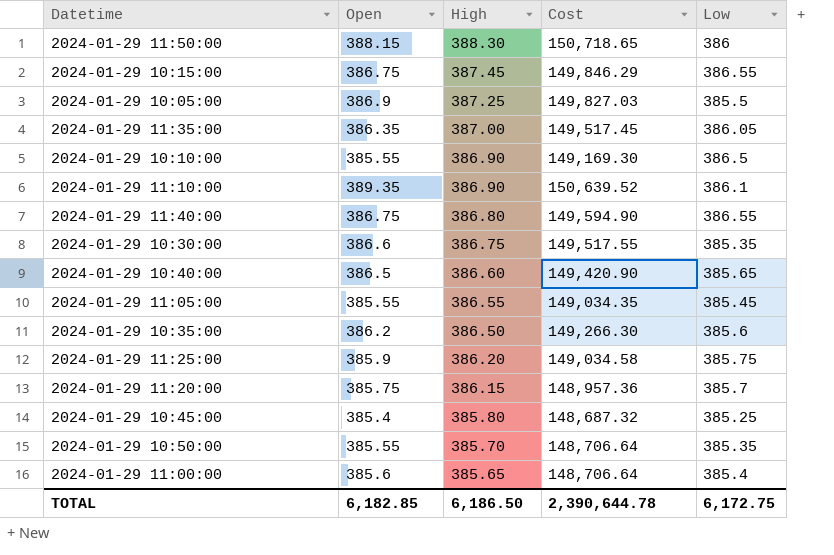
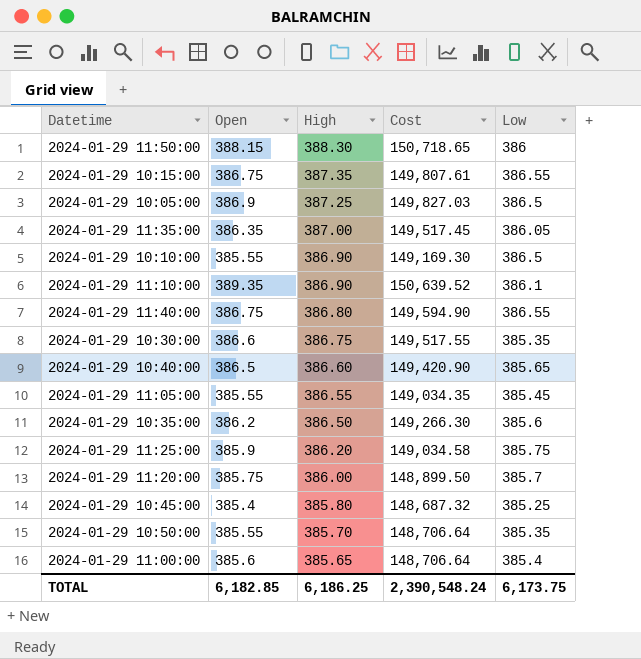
2024-01-29 10:15:00 | High: 387.45 -> 387.35
2024-01-29 10:15:00 | Cost: 149,846.29 -> 149,807.61
2024-01-29 10:05:00 | Low: 385.5 -> 386.5
2024-01-29 11:20:00 | High: 386.15 -> 386.00
2024-01-29 11:20:00 | Cost: 148,957.36 -> 148,899.50
TOTAL | High: 6,186.50 -> 6,186.25
TOTAL | Cost: 2,390,644.78 -> 2,390,548.24
TOTAL | Low: 6,172.75 -> 6,173.75

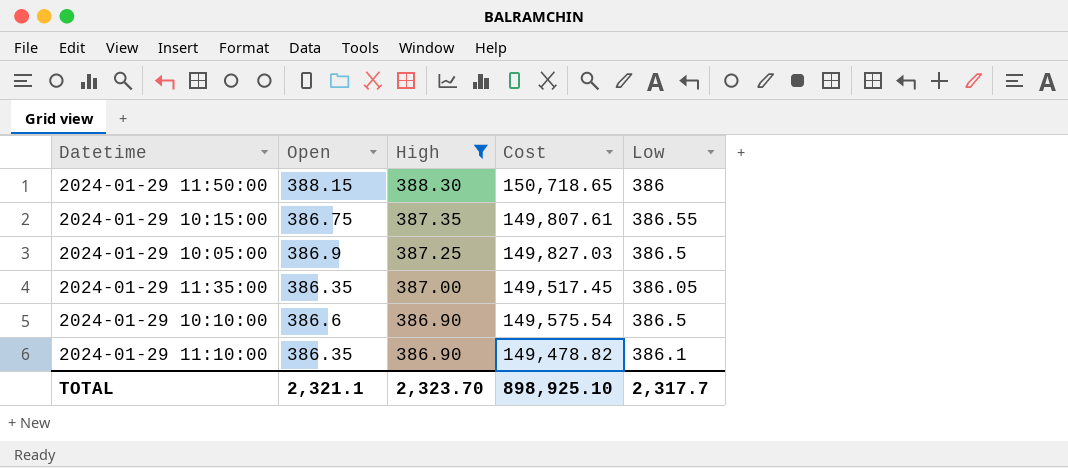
filter: none -> High >= 386.90
2024-01-29 10:10:00 | Open: 385.55 -> 386.6
2024-01-29 10:10:00 | Cost: 149,169.30 -> 149,575.54
2024-01-29 11:10:00 | Open: 389.35 -> 386.35
2024-01-29 11:10:00 | Cost: 150,639.52 -> 149,478.82
TOTAL | Open: 6,182.85 -> 2,321.1
TOTAL | High: 6,186.25 -> 2,323.70
TOTAL | Cost: 2,390,548.24 -> 898,925.10
TOTAL | Low: 6,173.75 -> 2,317.7

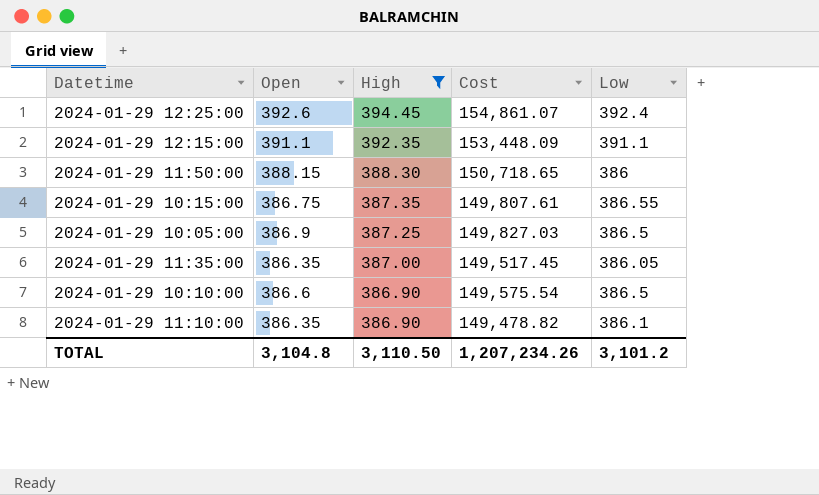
row 2024-01-29 12:25:00: none -> 392.6 | 394.45 | 154,861.07 | 392.4
row 2024-01-29 12:15:00: none -> 391.1 | 392.35 | 153,448.09 | 391.1
TOTAL | Open: 2,321.1 -> 3,104.8
TOTAL | High: 2,323.70 -> 3,110.50
TOTAL | Cost: 898,925.10 -> 1,207,234.26
TOTAL | Low: 2,317.7 -> 3,101.2

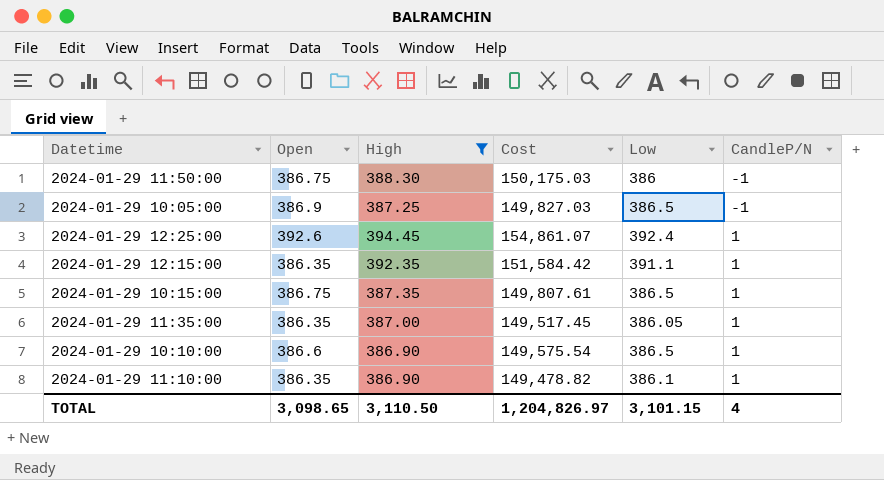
row order: High descending -> CandleP/N ascending
column CandleP/N | position: none -> 6
2024-01-29 11:50:00 | Open: 388.15 -> 386.75
2024-01-29 11:50:00 | Cost: 150,718.65 -> 150,175.03
2024-01-29 12:15:00 | Open: 391.1 -> 386.35
2024-01-29 12:15:00 | Cost: 153,448.09 -> 151,584.42
2024-01-29 10:15:00 | Low: 386.55 -> 386.5
TOTAL | Open: 3,104.8 -> 3,098.65
TOTAL | Cost: 1,207,234.26 -> 1,204,826.97
TOTAL | Low: 3,101.2 -> 3,101.15

